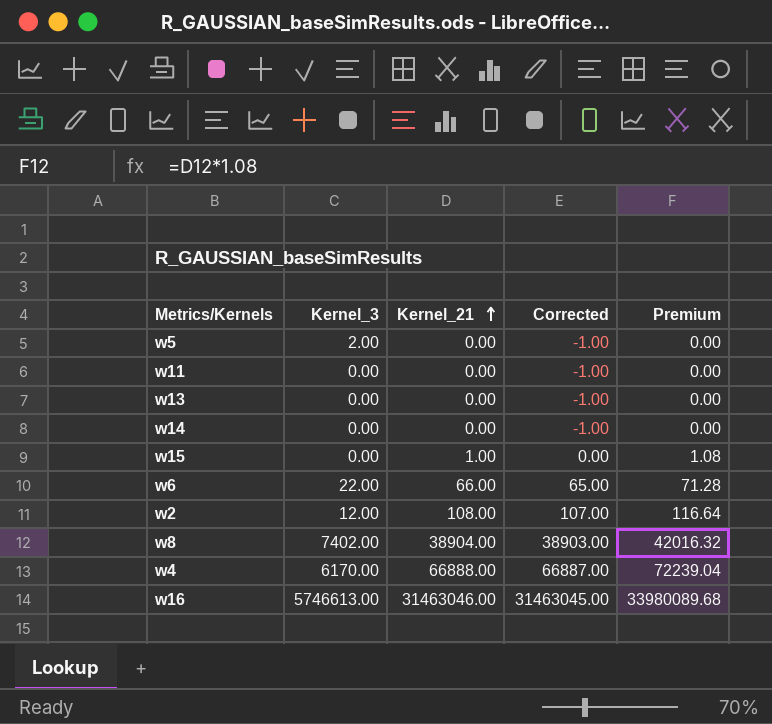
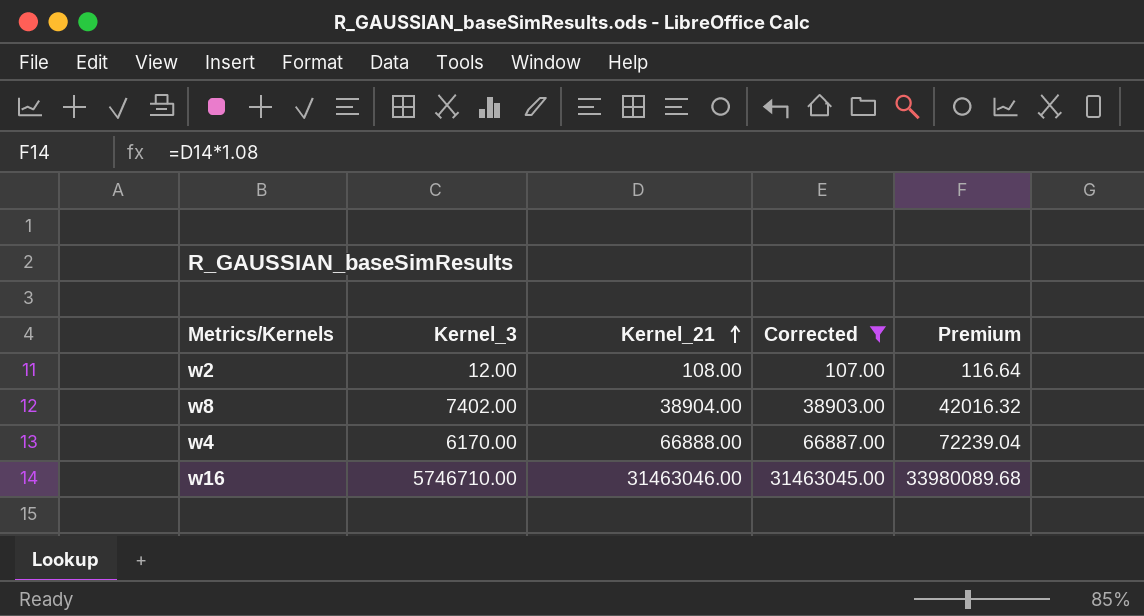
filter: none -> Corrected >= 107.00
w16 | Kernel_3: 5746613.00 -> 5746710.00

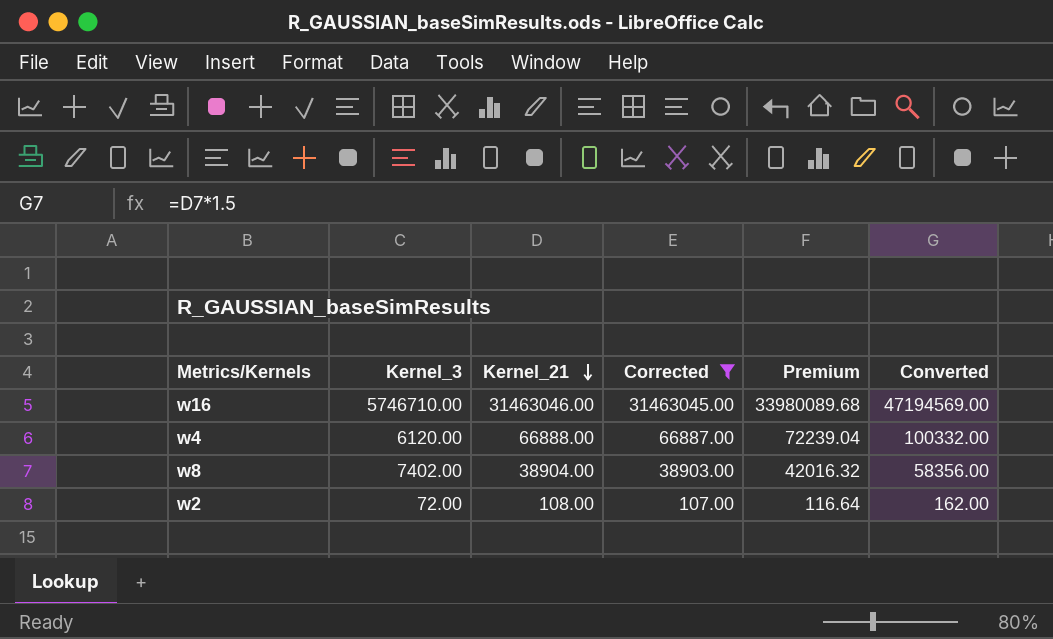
row order: Kernel_21 ascending -> Kernel_21 descending
column Converted | formula: none -> [Kernel_21] * 1.5
w4 | Kernel_3: 6170.00 -> 6120.00
w2 | Kernel_3: 12.00 -> 72.00

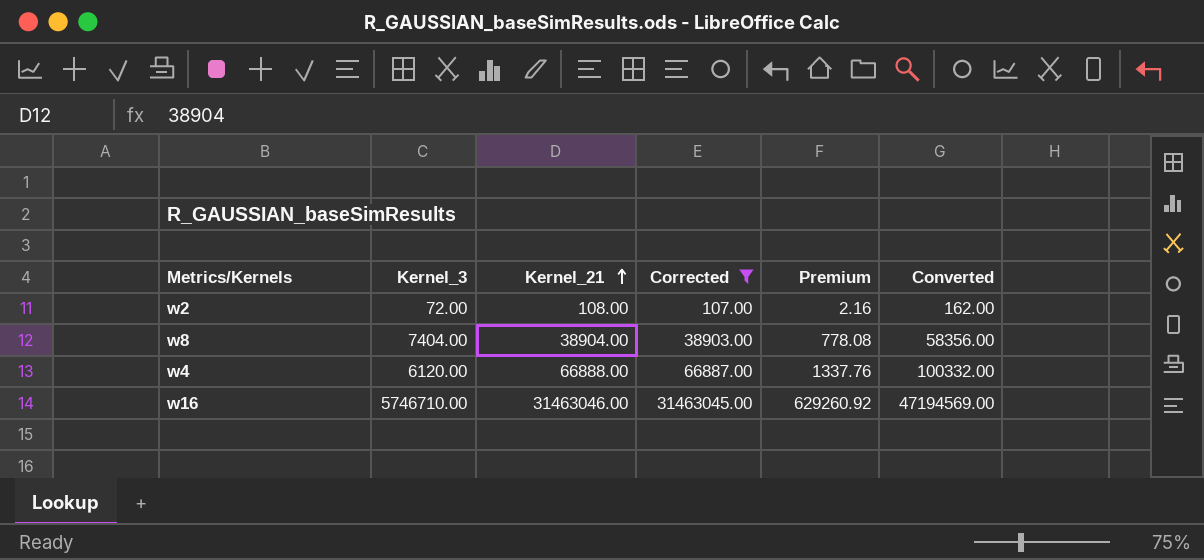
row order: Kernel_21 descending -> Kernel_21 ascending
column Premium | formula: [Kernel_21] * 1.08 -> [Kernel_21] * 0.02
w8 | Kernel_3: 7402.00 -> 7404.00

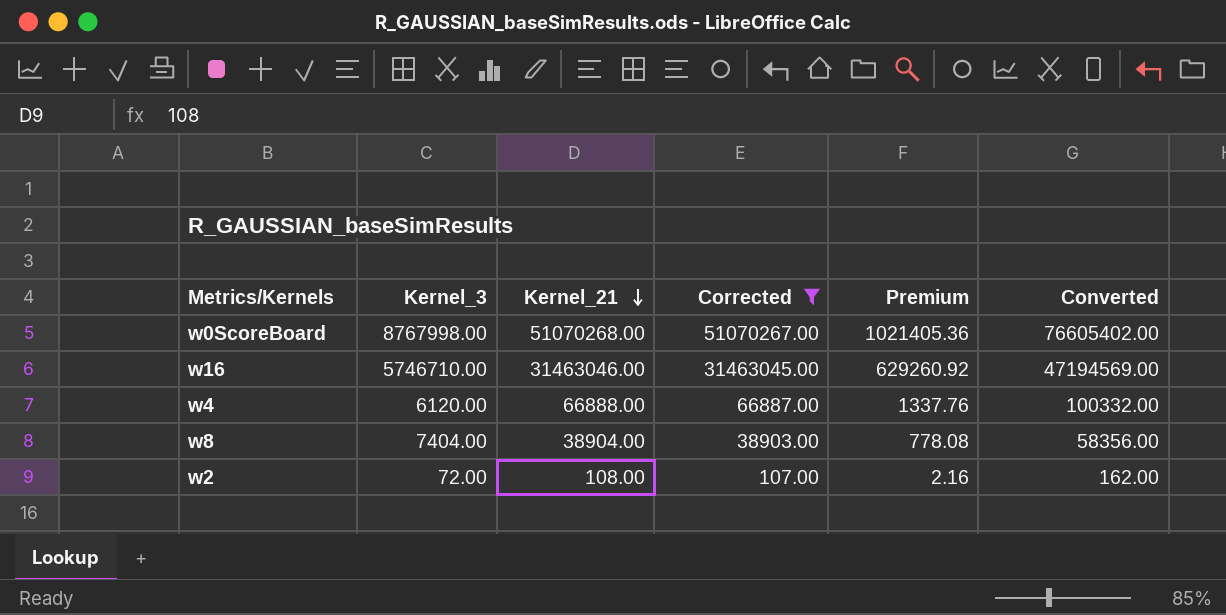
row order: Kernel_21 ascending -> Kernel_21 descending
row w0ScoreBoard: none -> 8767998.00 | 51070268.00 | 51070267.00 | 1021405.36 | 76605402.00

